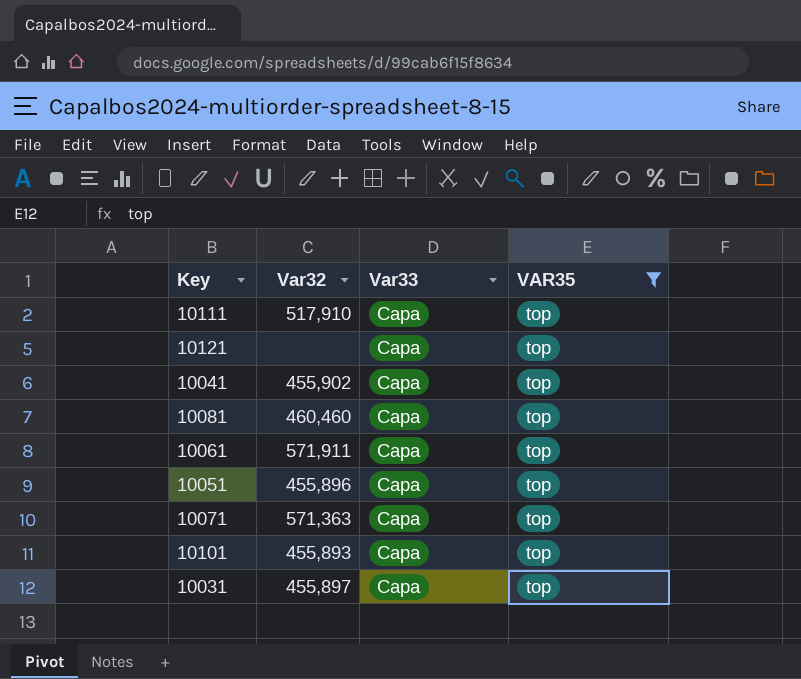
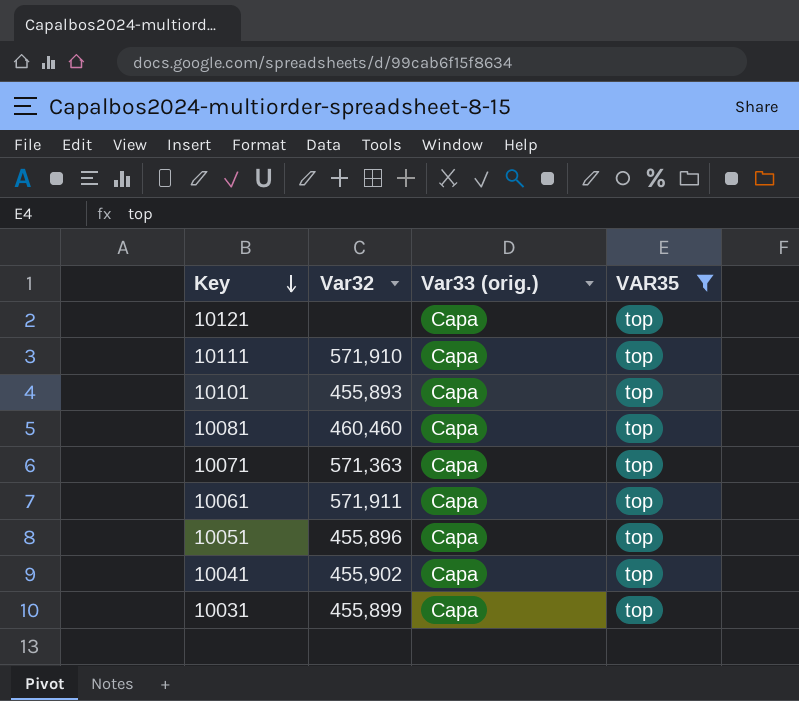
row order: none -> Key descending
column name: Var33 -> Var33 (orig.)
10111 | Var32: 517,910 -> 571,910
10031 | Var32: 455,897 -> 455,899

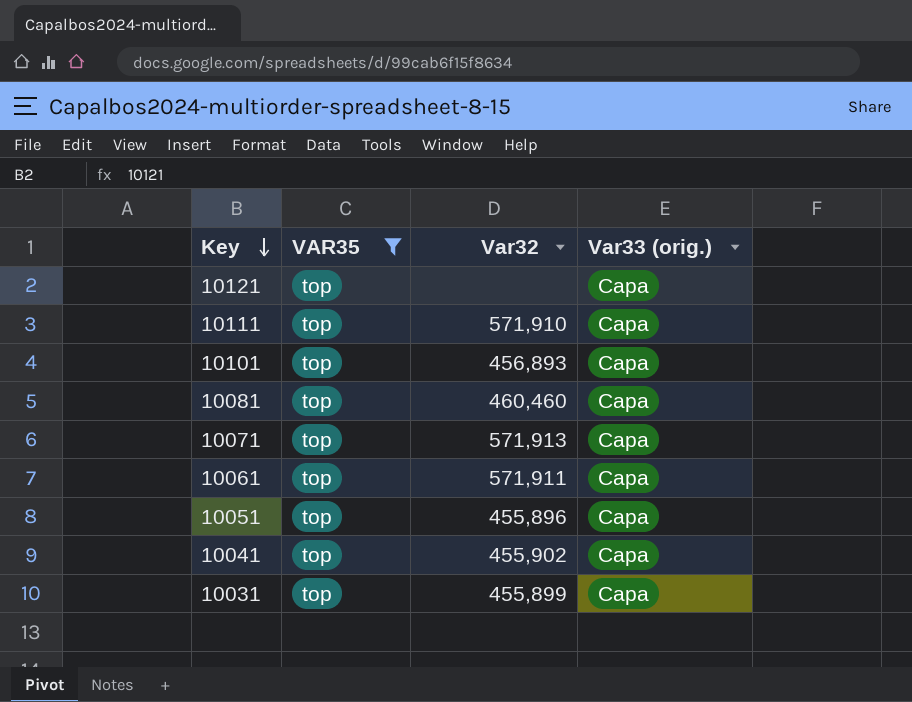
column VAR35 | position: 4 -> 2
10101 | Var32: 455,893 -> 456,893
10071 | Var32: 571,363 -> 571,913

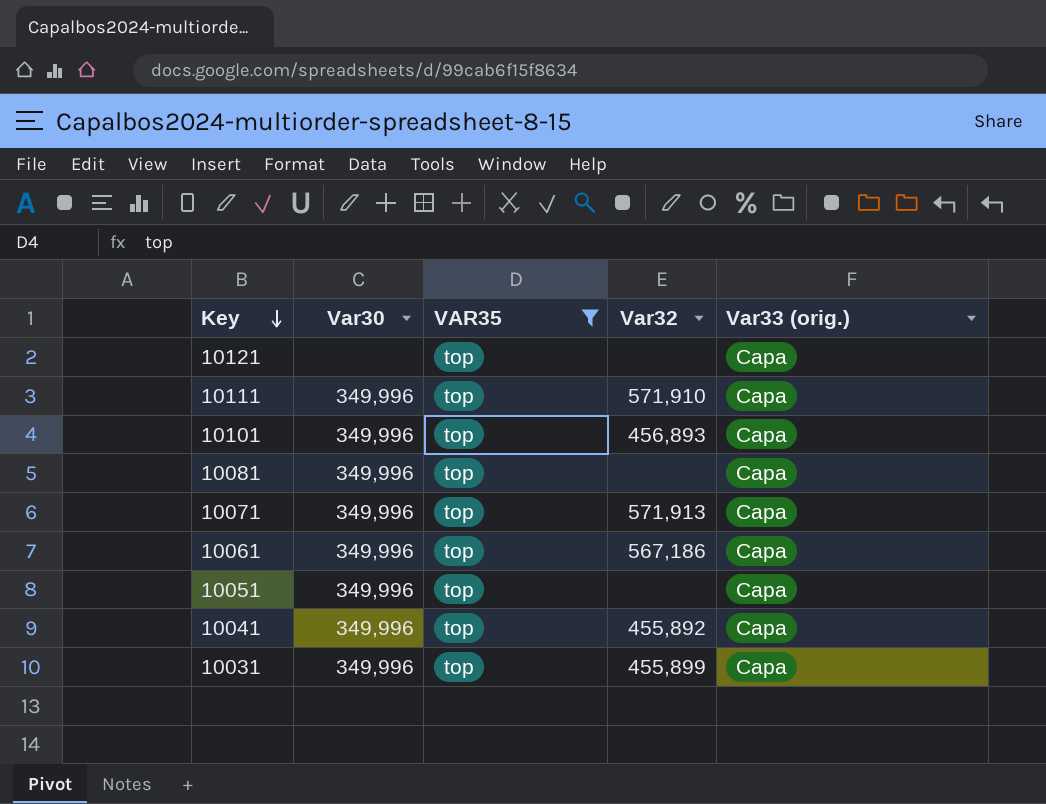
column Var30 | position: none -> 2
10081 | Var32: 460,460 -> none
10061 | Var32: 571,911 -> 567,186
10051 | Var32: 455,896 -> none
10041 | Var32: 455,902 -> 455,892

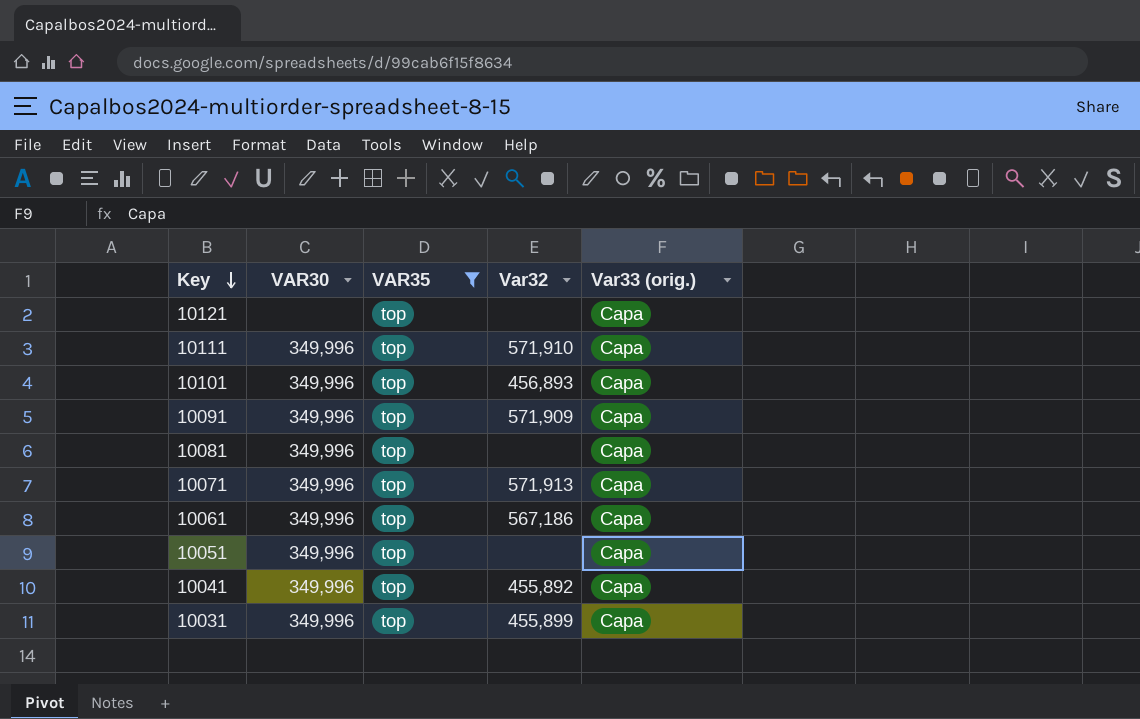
column name: Var30 -> VAR30
row 10091: none -> 349,996 | top | 571,909 | Capa

